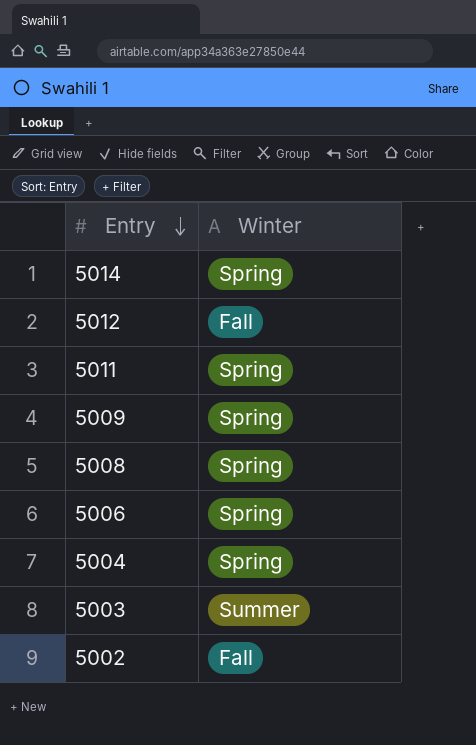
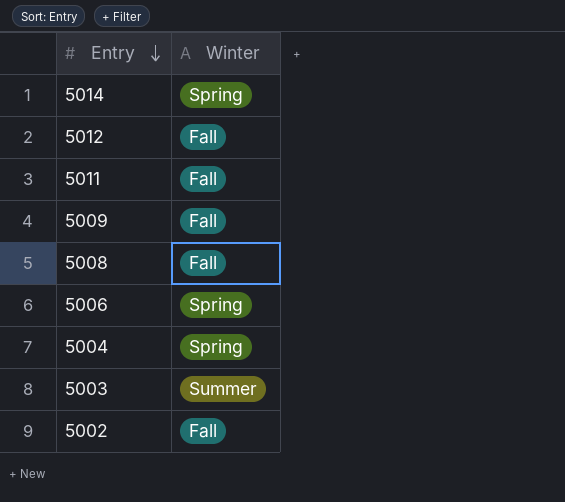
5011 | Winter: Spring -> Fall
5009 | Winter: Spring -> Fall
5008 | Winter: Spring -> Fall

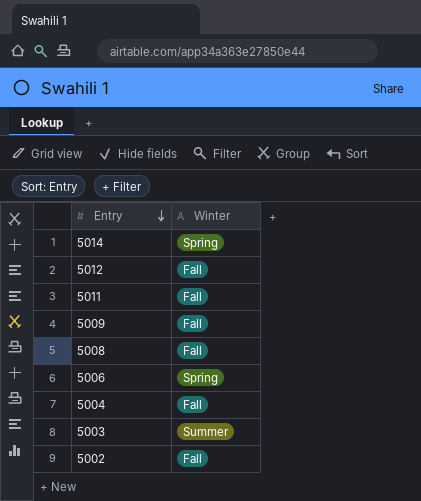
5004 | Winter: Spring -> Fall

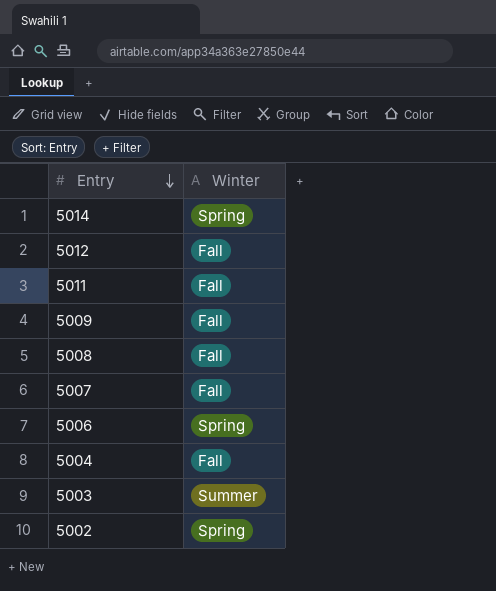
row 5007: none -> Fall
5002 | Winter: Fall -> Spring

